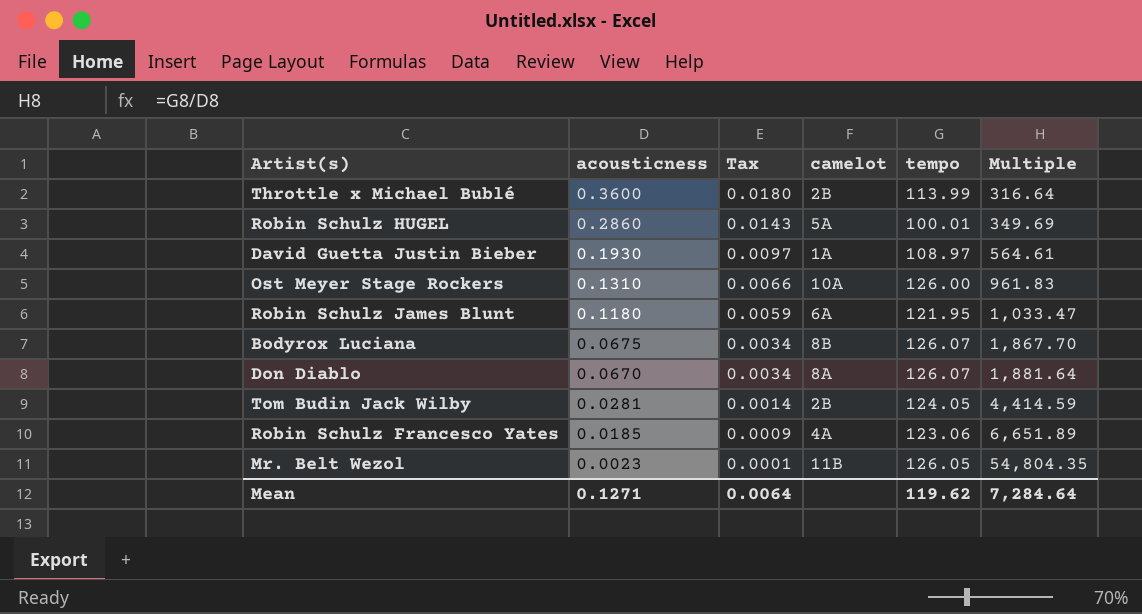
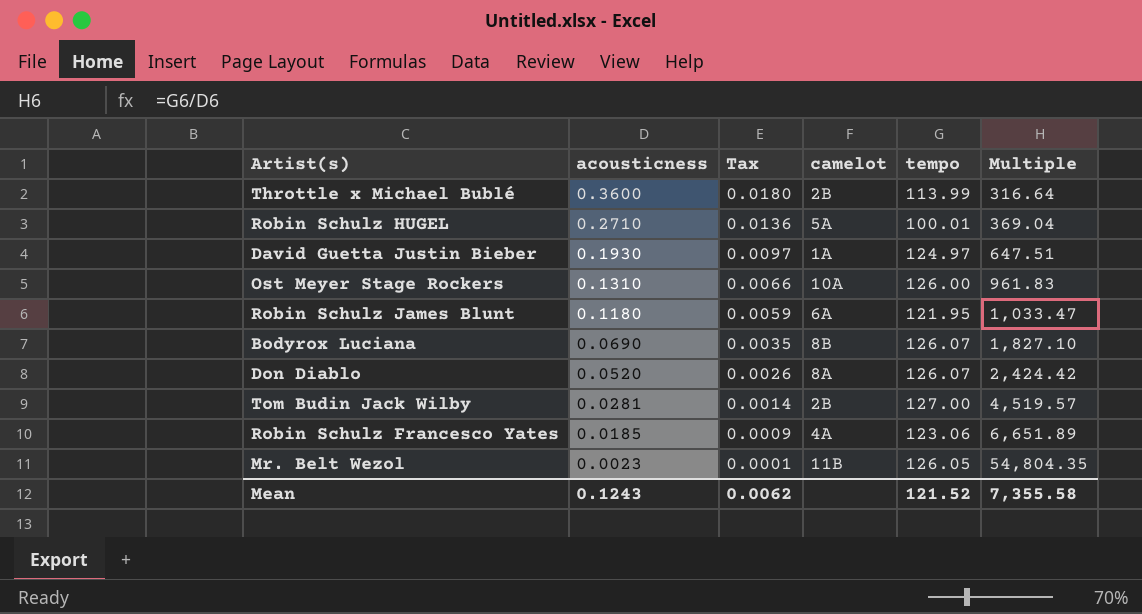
Robin Schulz HUGEL | acousticness: 0.2860 -> 0.2710
Robin Schulz HUGEL | Tax: 0.0143 -> 0.0136
Robin Schulz HUGEL | Multiple: 349.69 -> 369.04
David Guetta Justin Bieber | tempo: 108.97 -> 124.97
David Guetta Justin Bieber | Multiple: 564.61 -> 647.51
Bodyrox Luciana | acousticness: 0.0675 -> 0.0690
Bodyrox Luciana | Tax: 0.0034 -> 0.0035
Bodyrox Luciana | Multiple: 1,867.70 -> 1,827.10
Don Diablo | acousticness: 0.0670 -> 0.0520
Don Diablo | Tax: 0.0034 -> 0.0026
Don Diablo | Multiple: 1,881.64 -> 2,424.42
Tom Budin Jack Wilby | tempo: 124.05 -> 127.00
Tom Budin Jack Wilby | Multiple: 4,414.59 -> 4,519.57
Mean | acousticness: 0.1271 -> 0.1243
Mean | Tax: 0.0064 -> 0.0062
Mean | tempo: 119.62 -> 121.52
Mean | Multiple: 7,284.64 -> 7,355.58

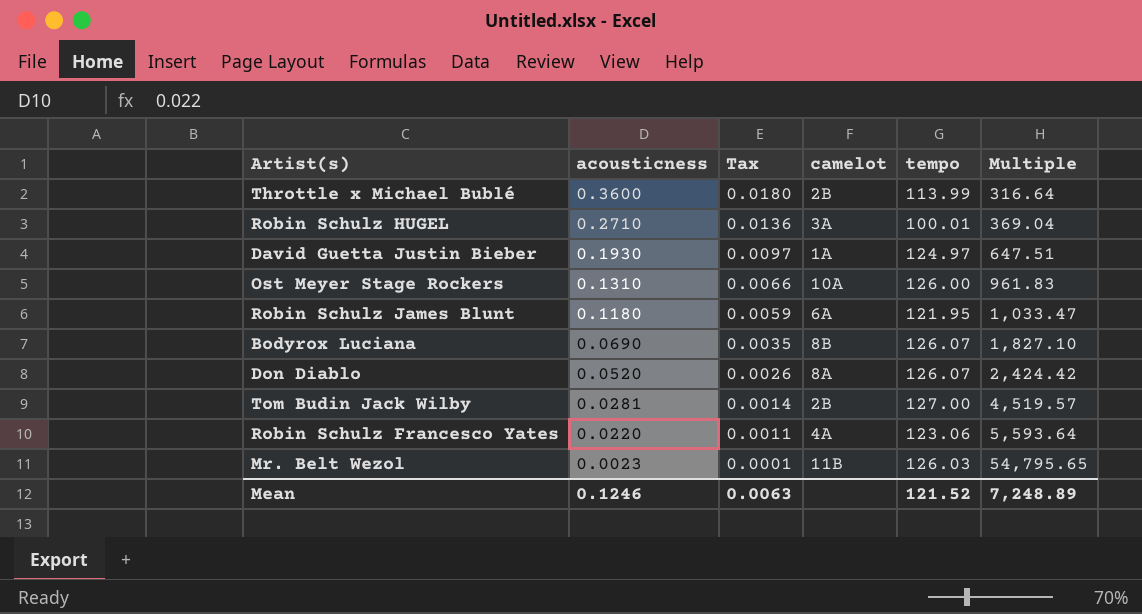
Robin Schulz HUGEL | camelot: 5A -> 3A
Robin Schulz Francesco Yates | acousticness: 0.0185 -> 0.0220
Robin Schulz Francesco Yates | Tax: 0.0009 -> 0.0011
Robin Schulz Francesco Yates | Multiple: 6,651.89 -> 5,593.64
Mr. Belt Wezol | tempo: 126.05 -> 126.03
Mr. Belt Wezol | Multiple: 54,804.35 -> 54,795.65
Mean | acousticness: 0.1243 -> 0.1246
Mean | Tax: 0.0062 -> 0.0063
Mean | Multiple: 7,355.58 -> 7,248.89

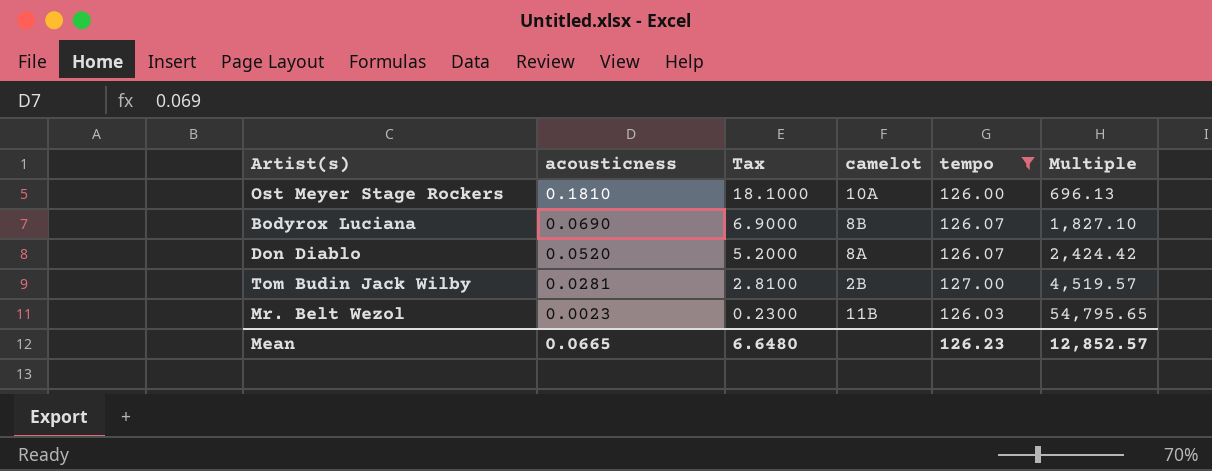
filter: none -> tempo >= 126.00
column Tax | formula: [acousticness] * 0.05 -> [acousticness] * 100
Ost Meyer Stage Rockers | acousticness: 0.1310 -> 0.1810
Ost Meyer Stage Rockers | Multiple: 961.83 -> 696.13
Mean | acousticness: 0.1246 -> 0.0665
Mean | Tax: 0.0063 -> 6.6480
Mean | tempo: 121.52 -> 126.23
Mean | Multiple: 7,248.89 -> 12,852.57

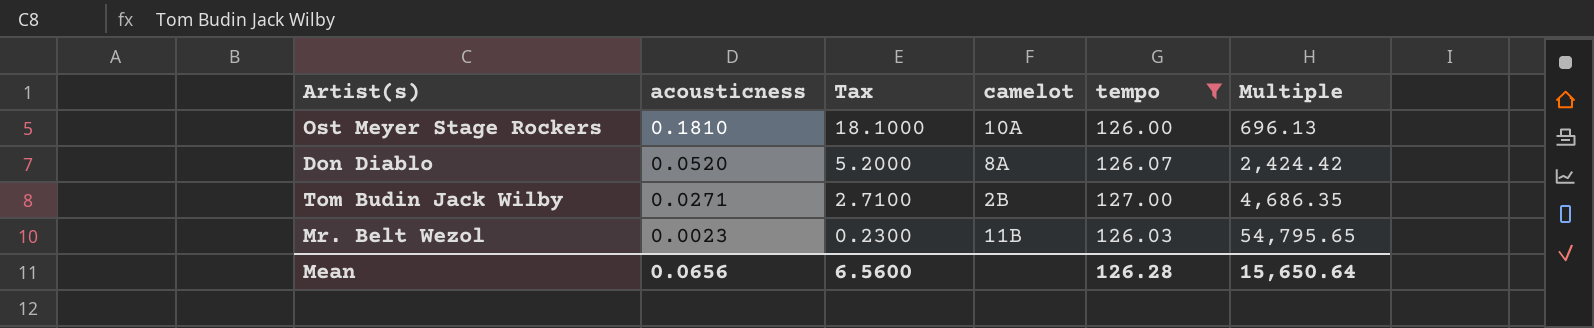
row Bodyrox Luciana: 0.0690 | 6.9000 | 8B | 126.07 | 1,827.10 -> none
Tom Budin Jack Wilby | acousticness: 0.0281 -> 0.0271
Tom Budin Jack Wilby | Tax: 2.8100 -> 2.7100
Tom Budin Jack Wilby | Multiple: 4,519.57 -> 4,686.35
Mean | acousticness: 0.0665 -> 0.0656
Mean | Tax: 6.6480 -> 6.5600
Mean | tempo: 126.23 -> 126.28
Mean | Multiple: 12,852.57 -> 15,650.64

